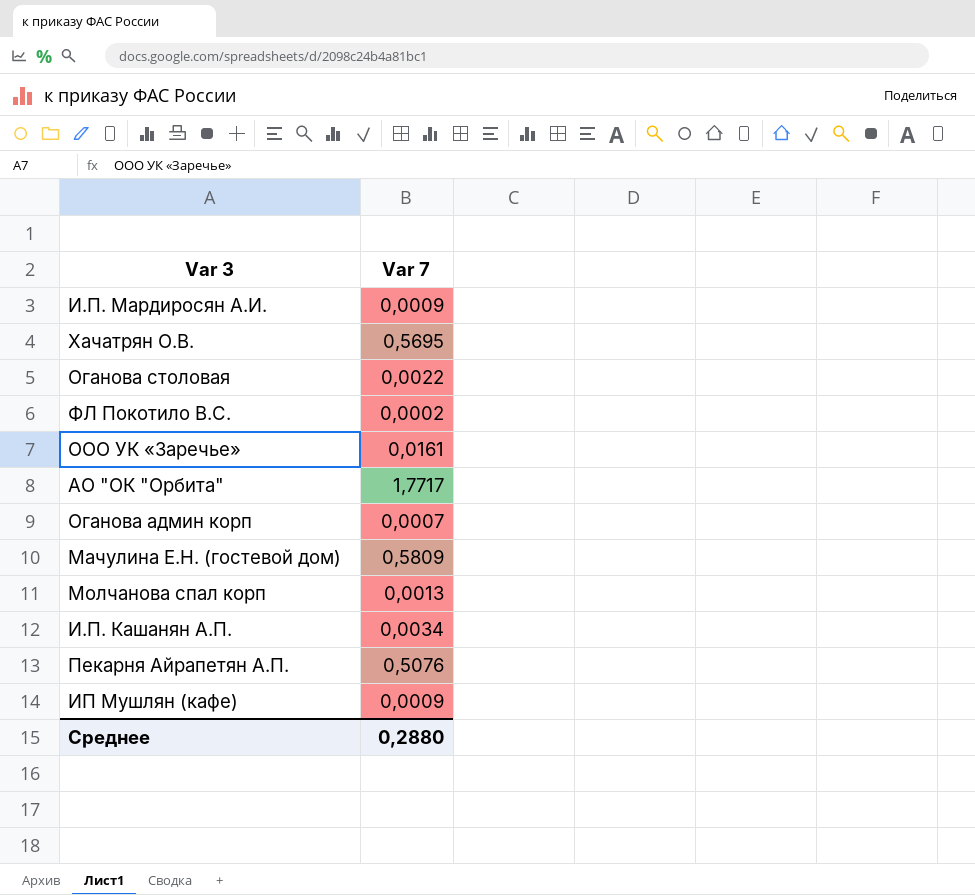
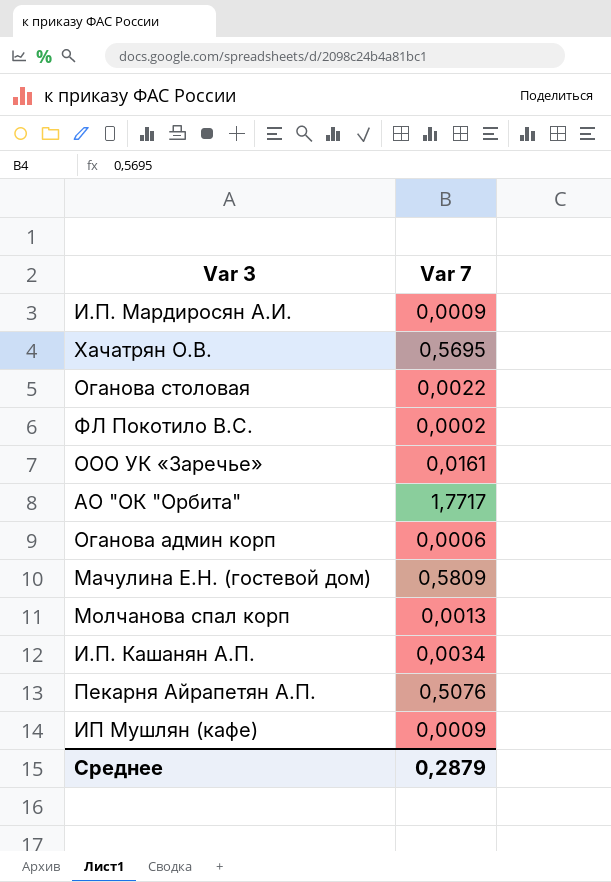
Оганова админ корп | Var 7: 0,0007 -> 0,0006
Среднее | Var 7: 0,2880 -> 0,2879

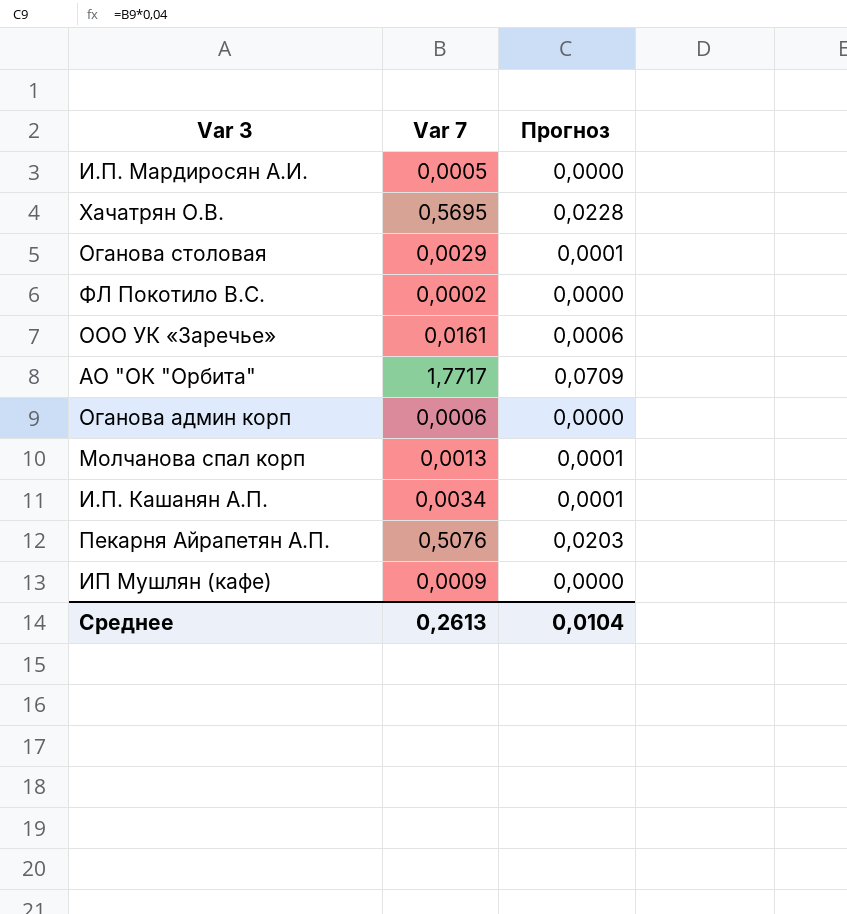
column Прогноз | formula: none -> [Var 7] * 0,04
row Мачулина Е.Н. (гостевой дом): 0,5809 -> none
И.П. Мардиросян А.И. | Var 7: 0,0009 -> 0,0005
Оганова столовая | Var 7: 0,0022 -> 0,0029
Среднее | Var 7: 0,2879 -> 0,2613

